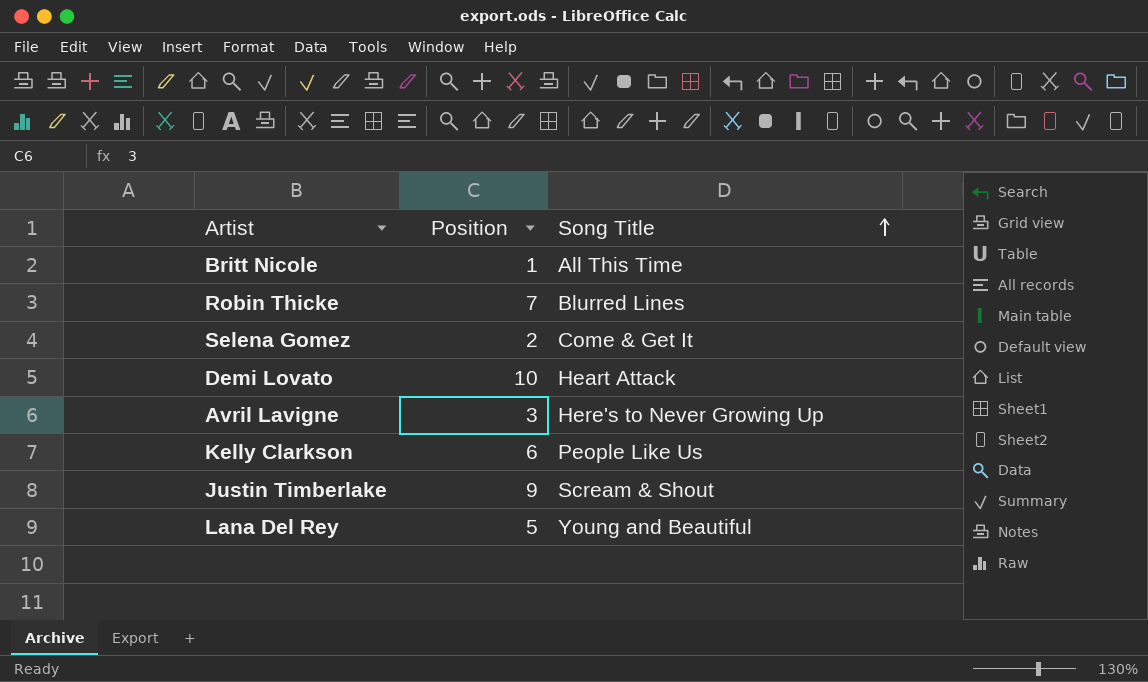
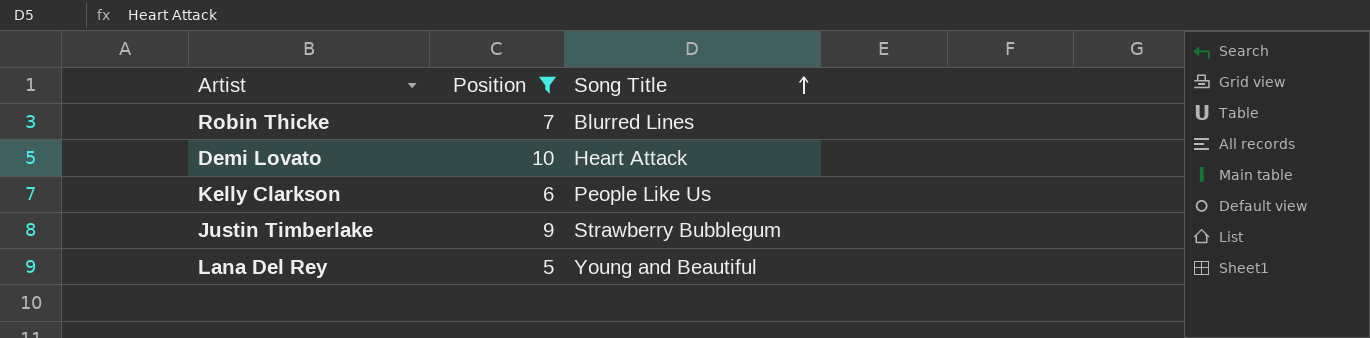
filter: none -> Position >= 5
Justin Timberlake | Song Title: Scream & Shout -> Strawberry Bubblegum

